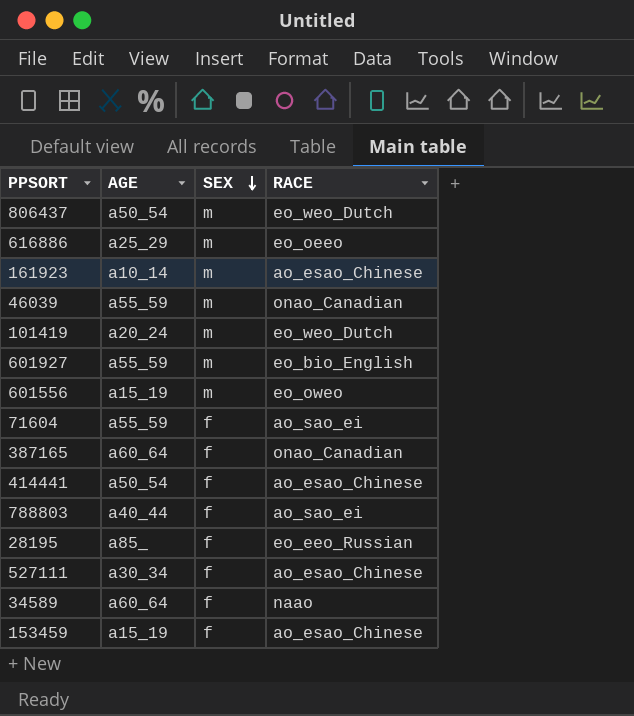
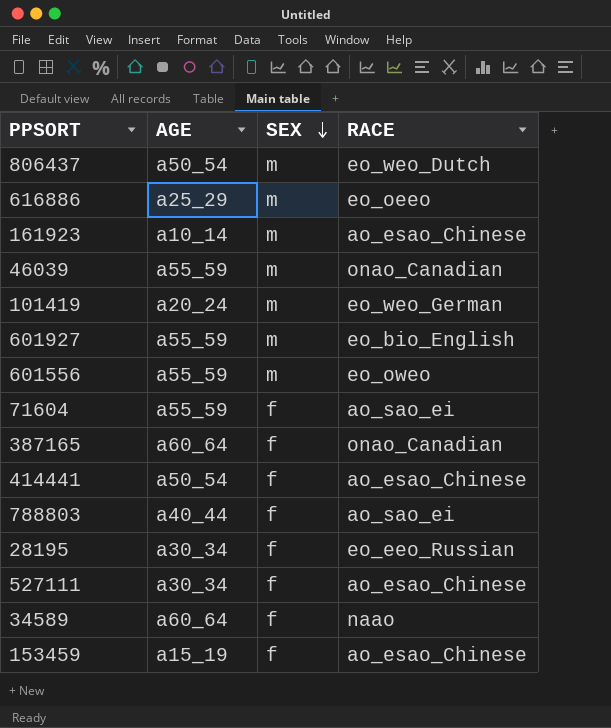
101419 | RACE: eo_weo_Dutch -> eo_weo_German
601556 | AGE: a15_19 -> a55_59
28195 | AGE: a85_ -> a30_34

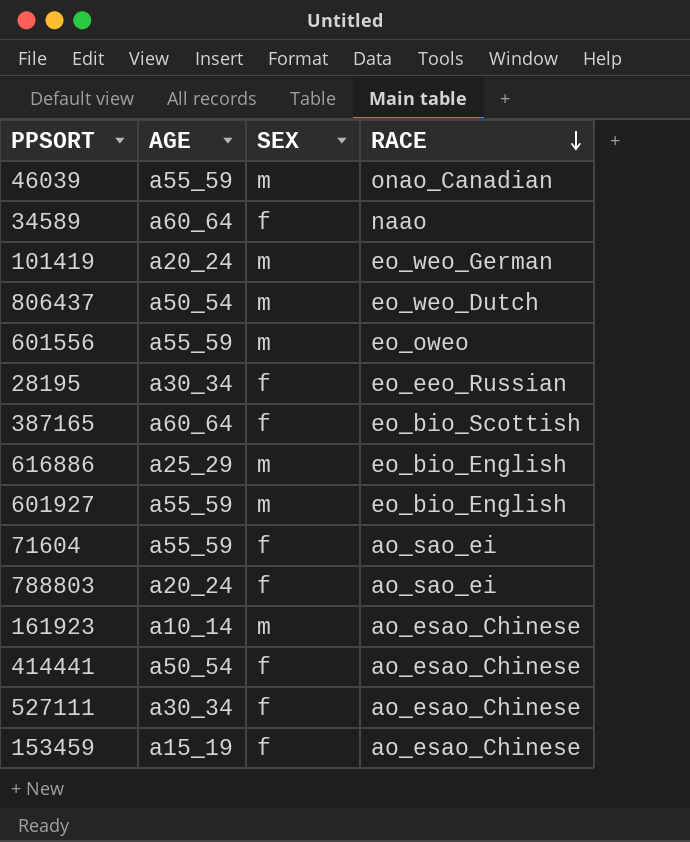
row order: SEX descending -> RACE descending
387165 | RACE: onao_Canadian -> eo_bio_Scottish
616886 | RACE: eo_oeeo -> eo_bio_English
788803 | AGE: a40_44 -> a20_24

